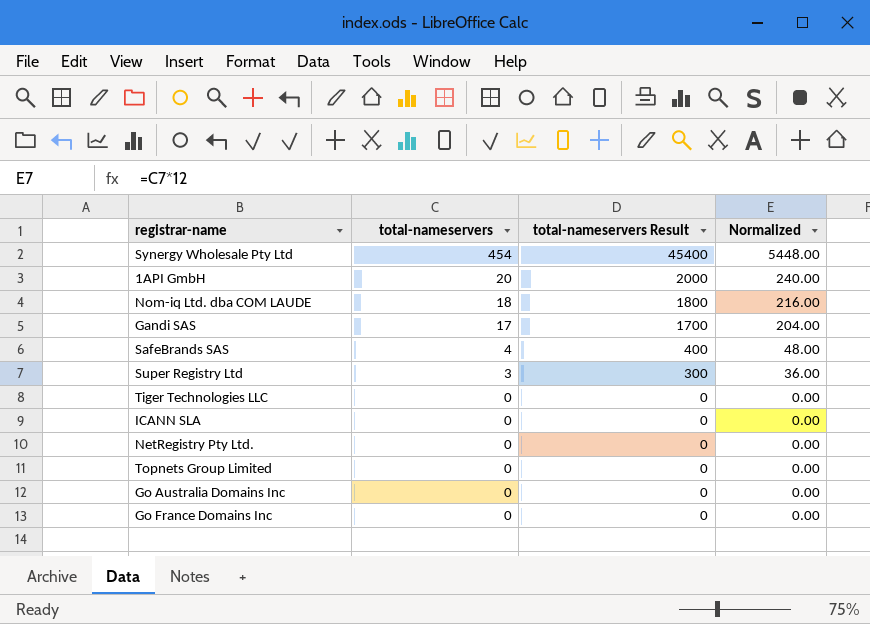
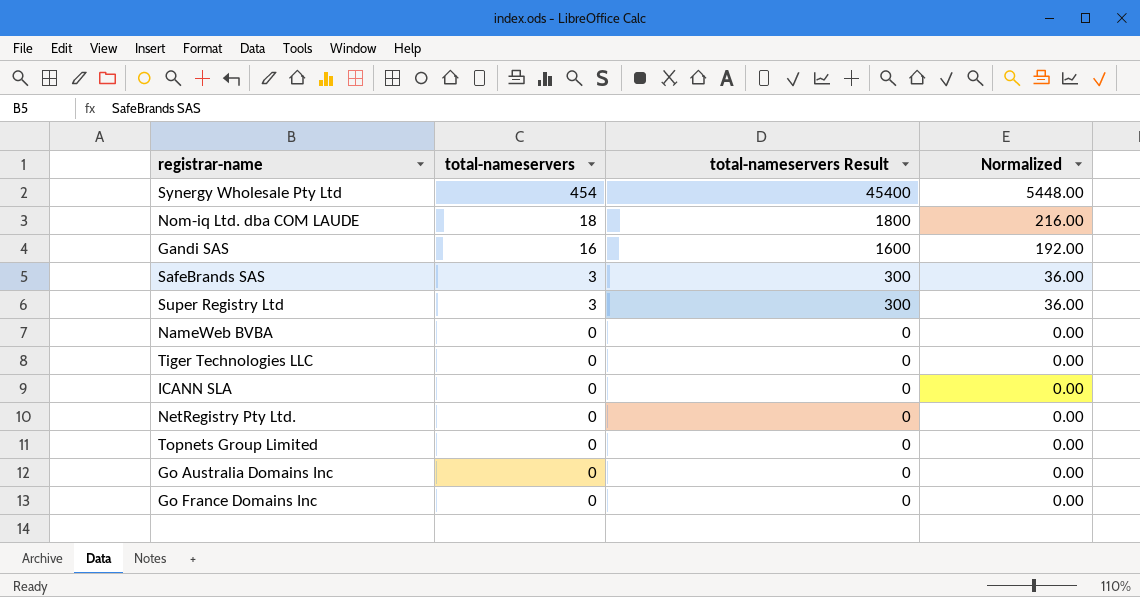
row 1API GmbH: 20 | 2000 | 240.00 -> none
Gandi SAS | total-nameservers: 17 -> 16
Gandi SAS | total-nameservers Result: 1700 -> 1600
Gandi SAS | Normalized: 204.00 -> 192.00
SafeBrands SAS | total-nameservers: 4 -> 3
SafeBrands SAS | total-nameservers Result: 400 -> 300
SafeBrands SAS | Normalized: 48.00 -> 36.00
row NameWeb BVBA: none -> 0 | 0 | 0.00

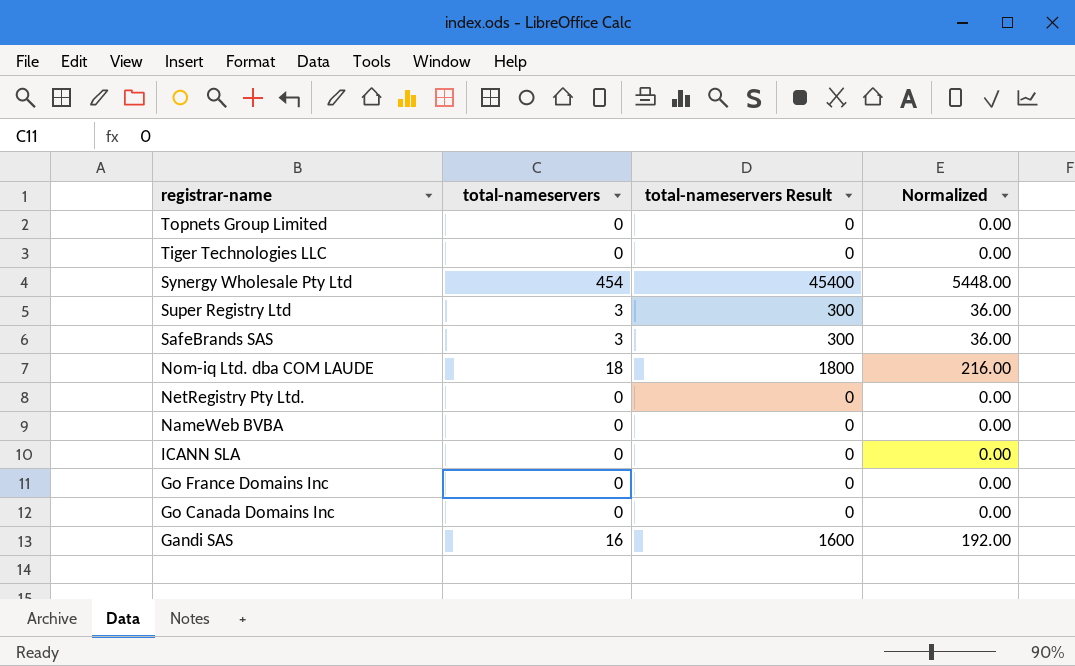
row order: total-nameservers descending -> registrar-name descending
row Go Australia Domains Inc: 0 | 0 | 0.00 -> none
row Go Canada Domains Inc: none -> 0 | 0 | 0.00

